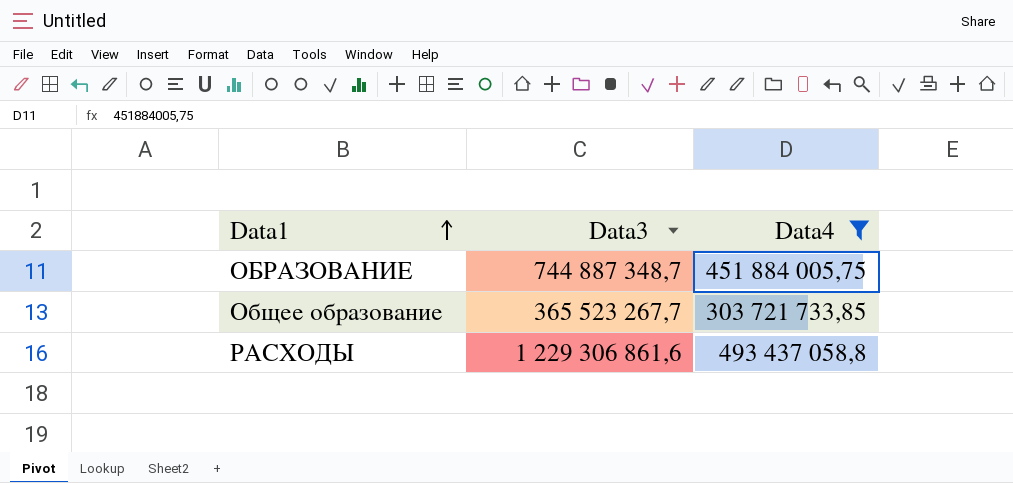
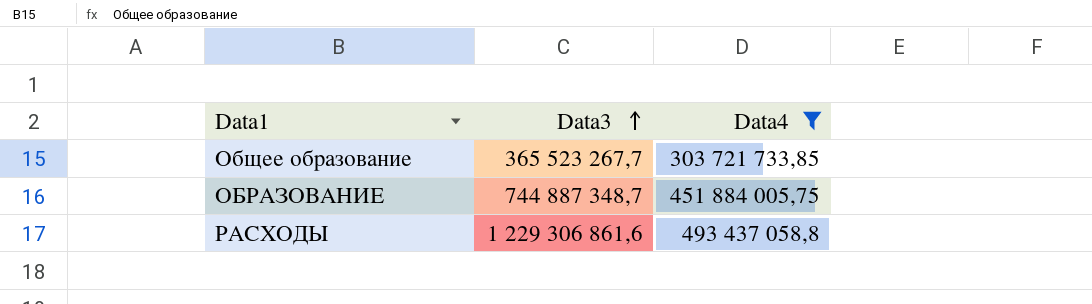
row order: Data1 ascending -> Data3 ascending

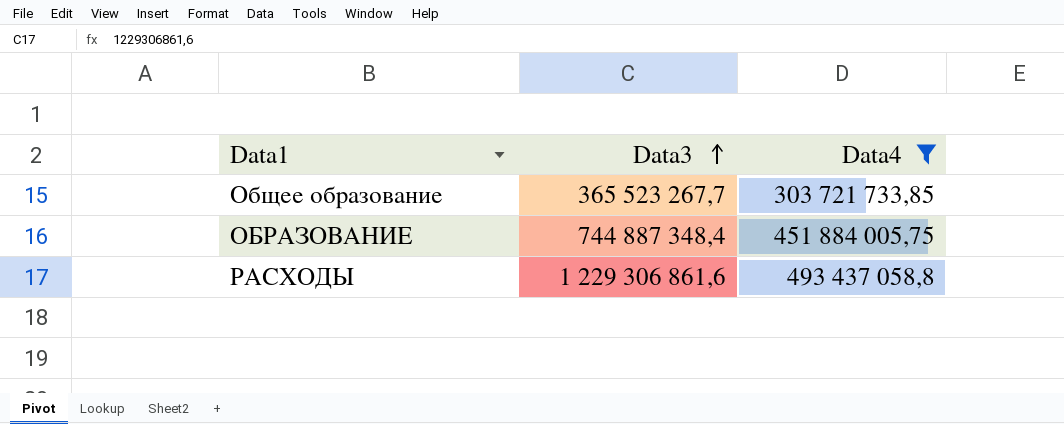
ОБРАЗОВАНИЕ | Data3: 744 887 348,7 -> 744 887 348,4

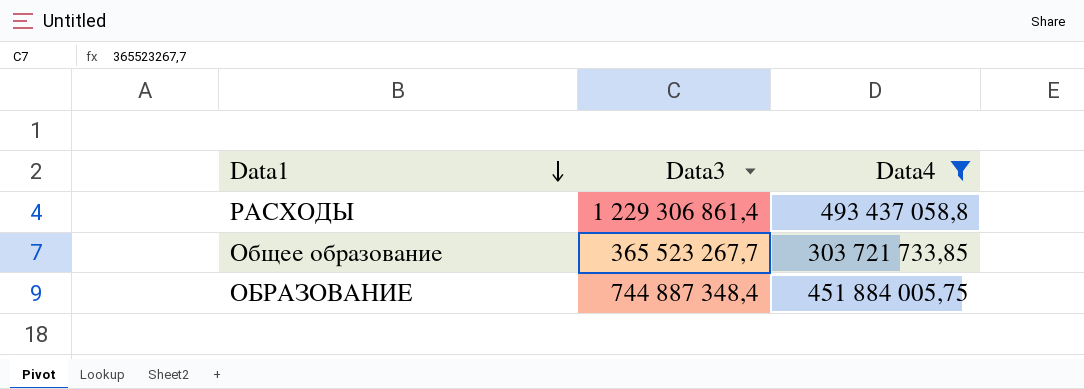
row order: Data3 ascending -> Data1 descending
РАСХОДЫ | Data3: 1 229 306 861,6 -> 1 229 306 861,4

